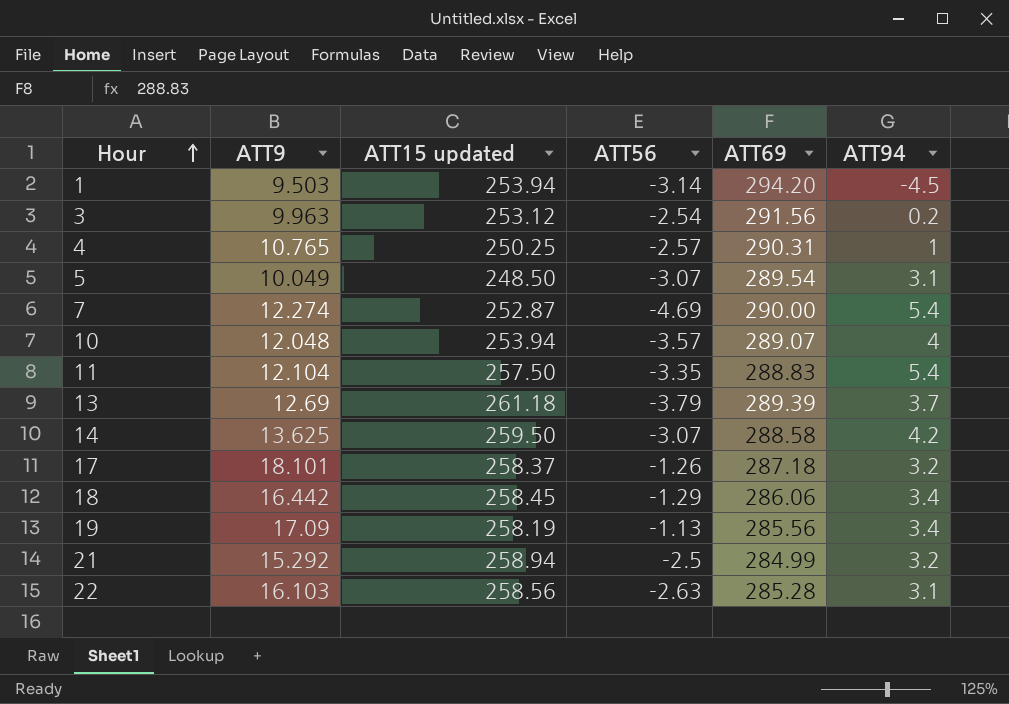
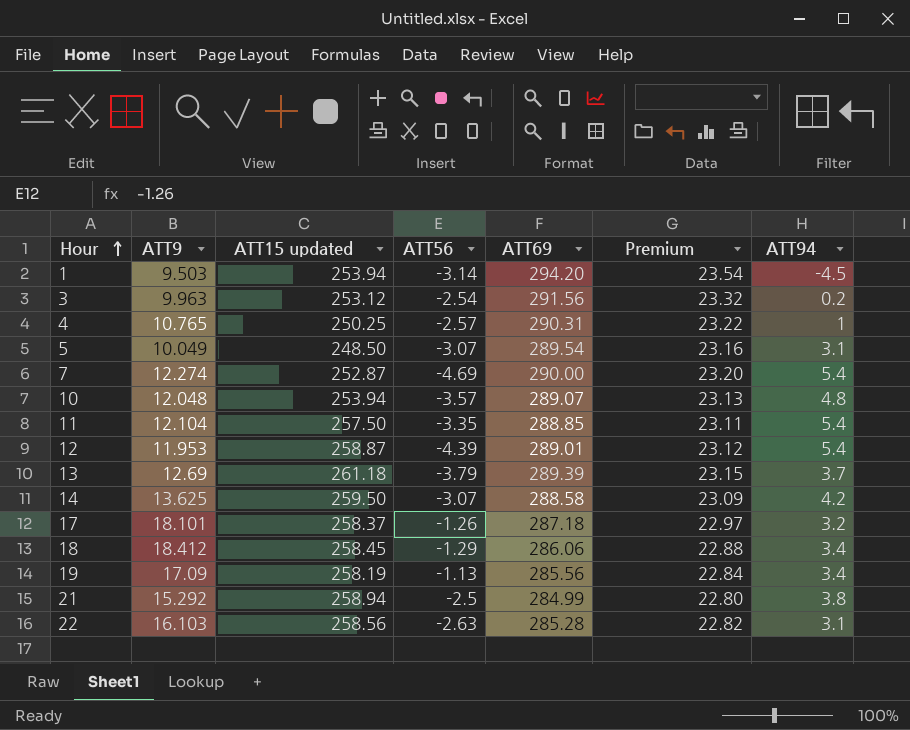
column Premium | formula: none -> [ATT69] * 0.08
10 | ATT94: 4 -> 4.8
11 | ATT69: 288.83 -> 288.85
row 12: none -> 11.953 | 258.87 | -4.39 | 289.01 | 23.12 | 5.4
18 | ATT9: 16.442 -> 18.412
21 | ATT94: 3.2 -> 3.8

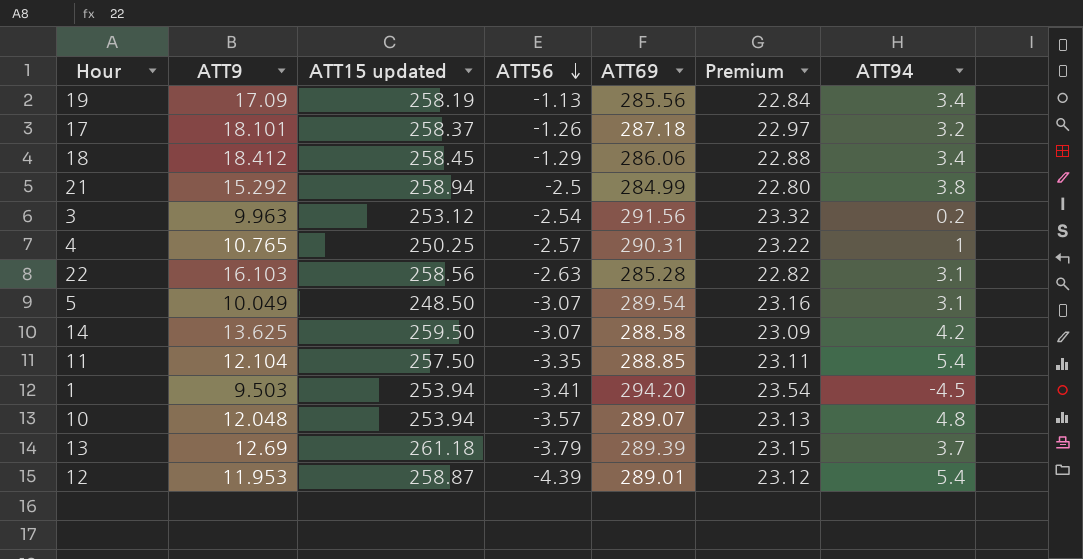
row order: Hour ascending -> ATT56 descending
row 7: 12.274 | 252.87 | -4.69 | 290.00 | 23.20 | 5.4 -> none
1 | ATT56: -3.14 -> -3.41

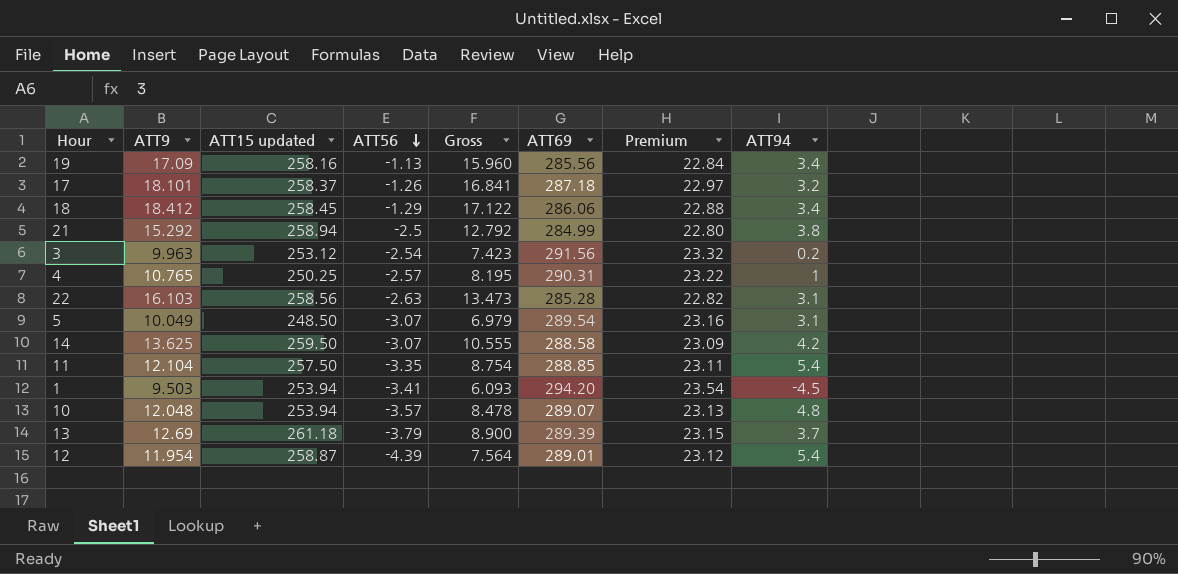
column Gross | formula: none -> [ATT9] + [ATT56]
19 | ATT15 updated: 258.19 -> 258.16
12 | ATT9: 11.953 -> 11.954

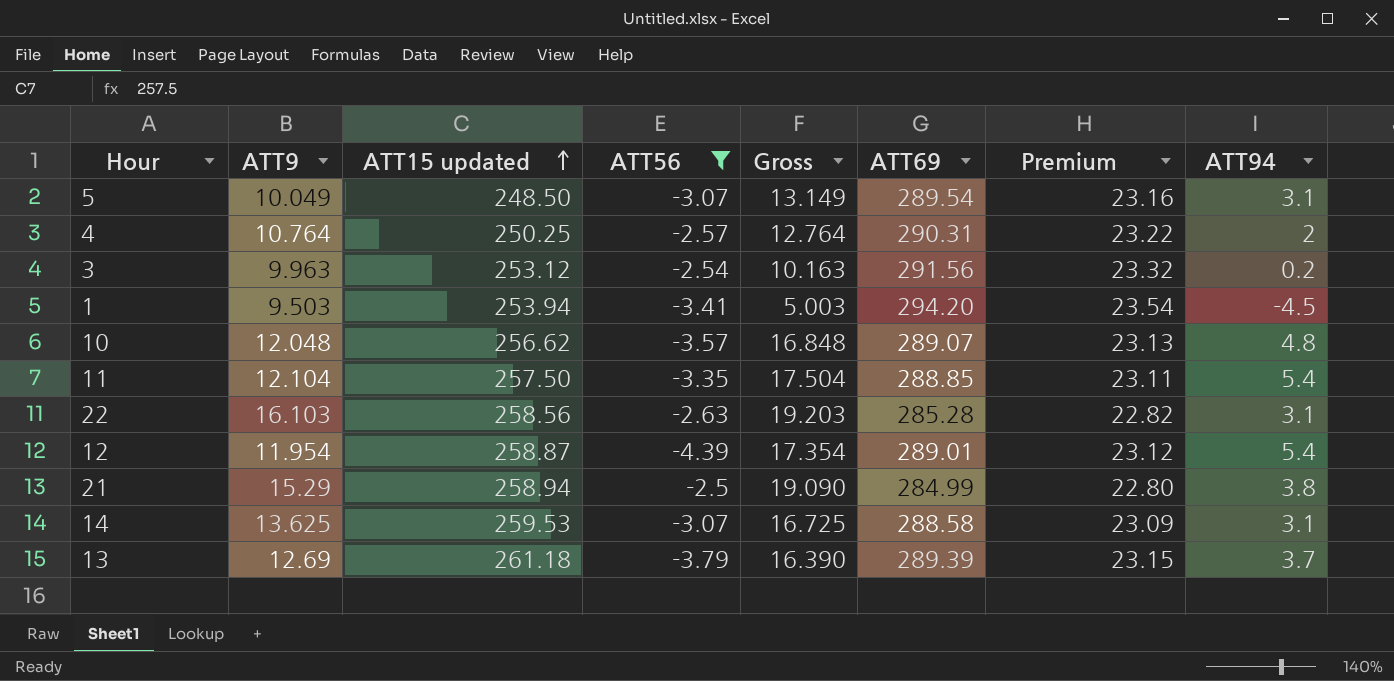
filter: none -> ATT56 <= -2.5
row order: ATT56 descending -> ATT15 updated ascending
column Gross | formula: [ATT9] + [ATT56] -> [ATT9] + [ATT94]
4 | ATT9: 10.765 -> 10.764
4 | ATT94: 1 -> 2
10 | ATT15 updated: 253.94 -> 256.62
21 | ATT9: 15.292 -> 15.29
14 | ATT15 updated: 259.50 -> 259.53
14 | ATT94: 4.2 -> 3.1

